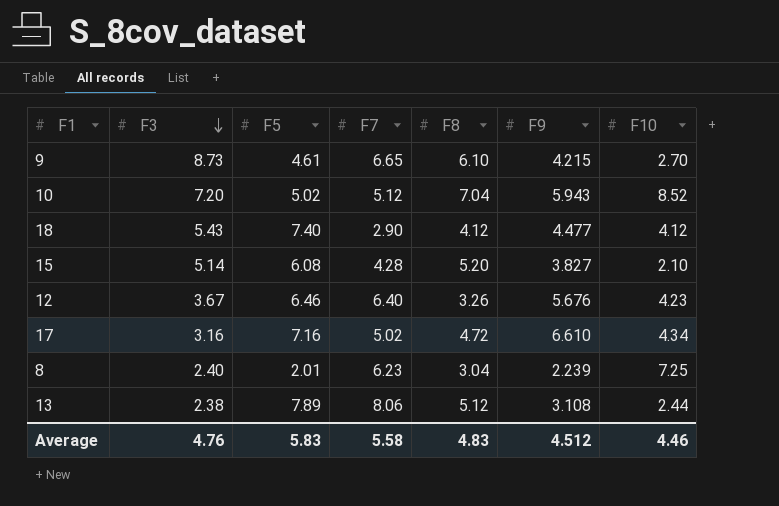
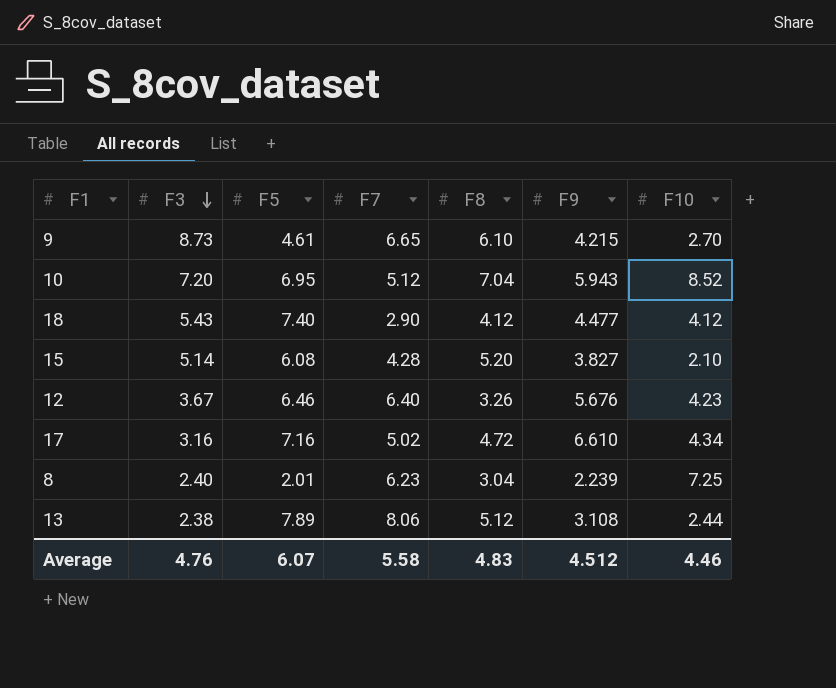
10 | F5: 5.02 -> 6.95
Average | F5: 5.83 -> 6.07

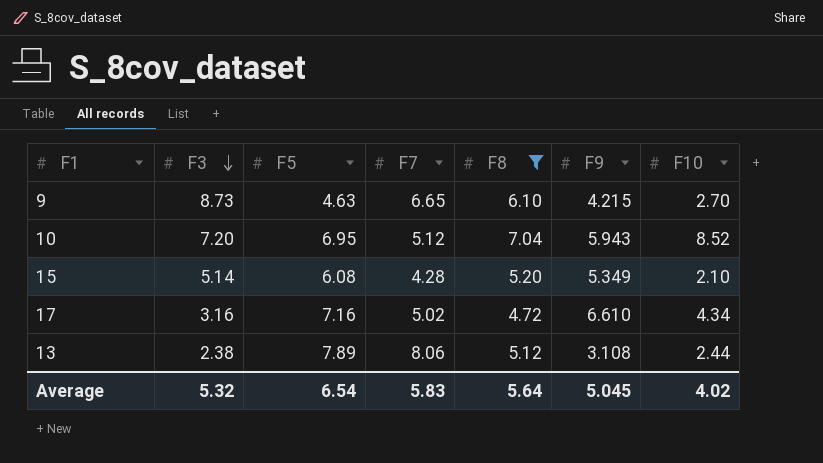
filter: none -> F8 >= 4.72
9 | F5: 4.61 -> 4.63
15 | F9: 3.827 -> 5.349
Average | F3: 4.76 -> 5.32
Average | F5: 6.07 -> 6.54
Average | F7: 5.58 -> 5.83
Average | F8: 4.83 -> 5.64
Average | F9: 4.512 -> 5.045
Average | F10: 4.46 -> 4.02

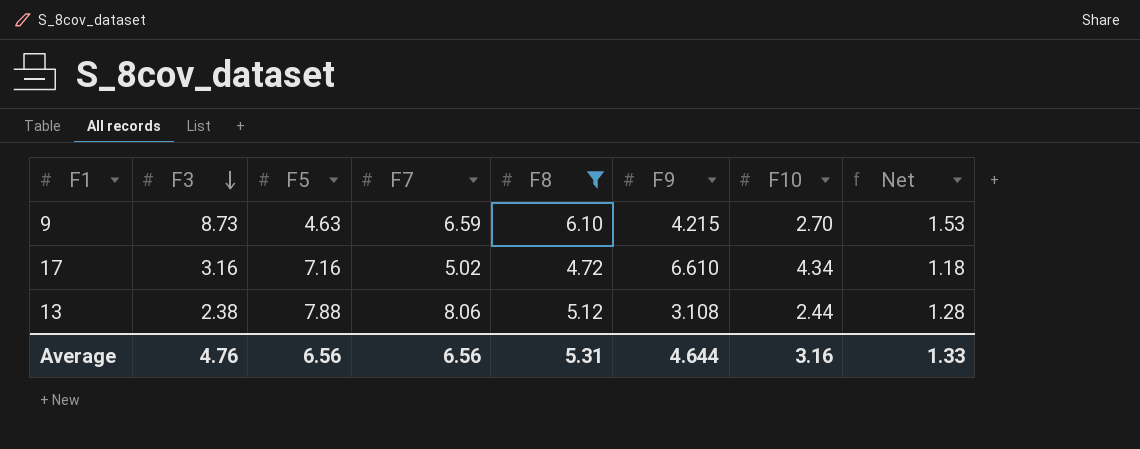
column Net | formula: none -> [F8] * 0.25
row 10: 7.20 | 6.95 | 5.12 | 7.04 | 5.943 | 8.52 -> none
row 15: 5.14 | 6.08 | 4.28 | 5.20 | 5.349 | 2.10 -> none
9 | F7: 6.65 -> 6.59
13 | F5: 7.89 -> 7.88
Average | F3: 5.32 -> 4.76
Average | F5: 6.54 -> 6.56
Average | F7: 5.83 -> 6.56
Average | F8: 5.64 -> 5.31
Average | F9: 5.045 -> 4.644
Average | F10: 4.02 -> 3.16

